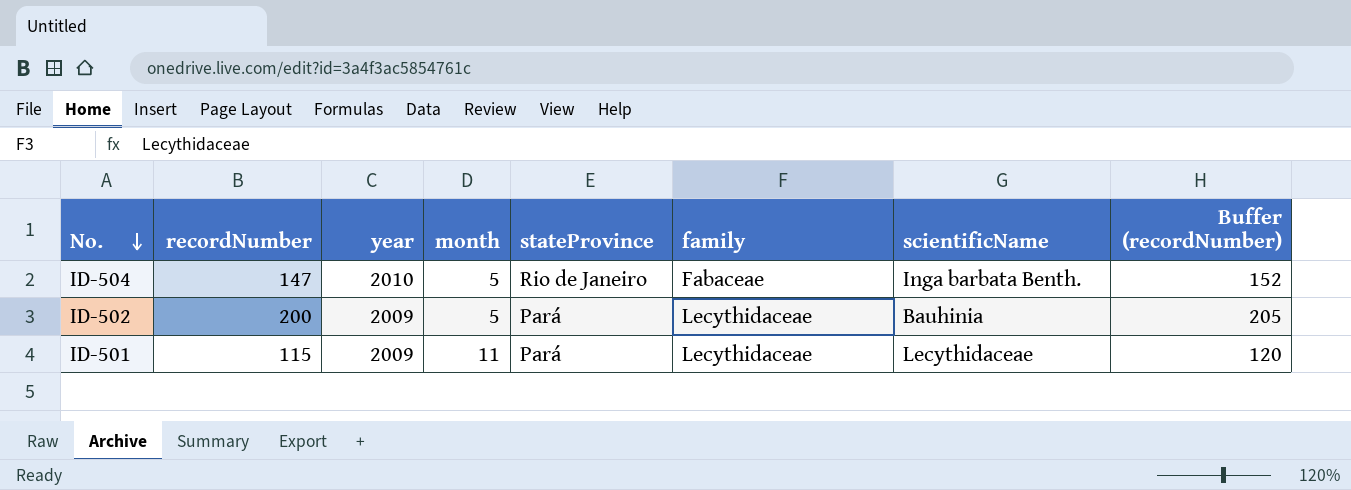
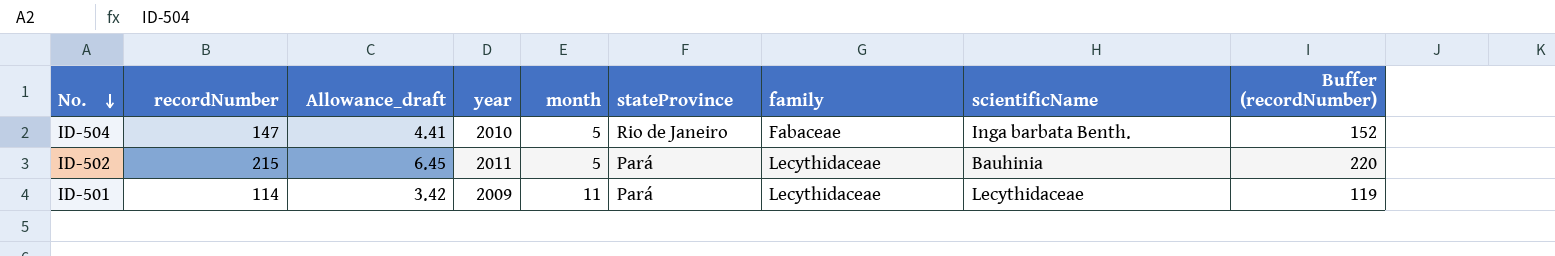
column Allowance_draft | formula: none -> [recordNumber] * 0.03
ID-502 | recordNumber: 200 -> 215
ID-502 | year: 2009 -> 2011
ID-502 | Buffer (recordNumber): 205 -> 220
ID-501 | recordNumber: 115 -> 114
ID-501 | Buffer (recordNumber): 120 -> 119

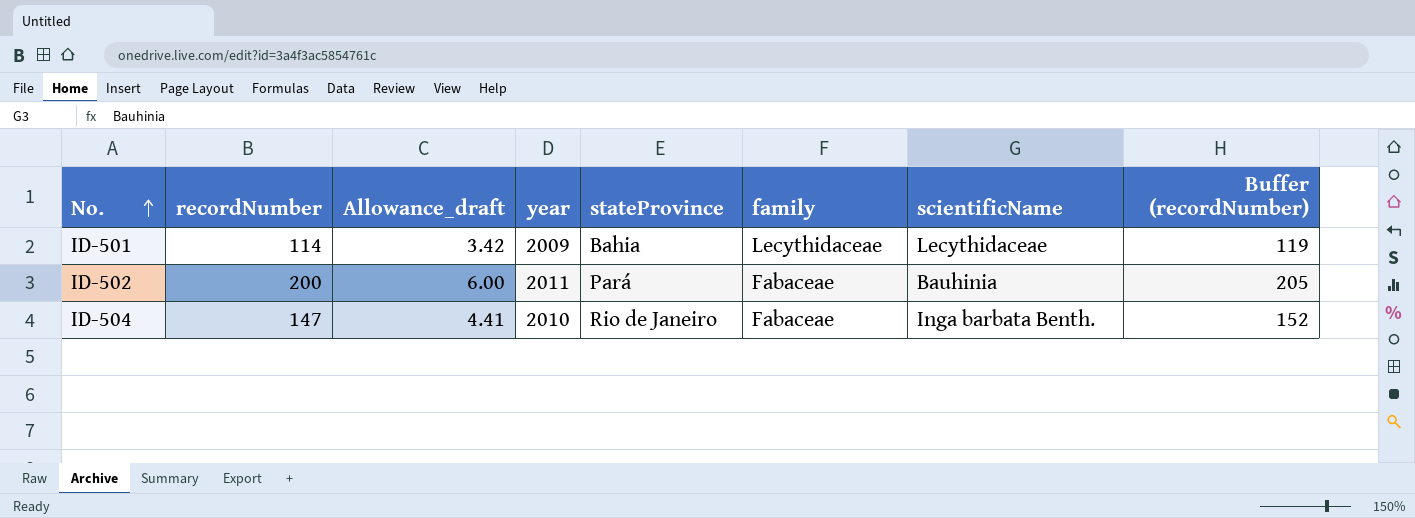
row order: No. descending -> No. ascending
column month | position: 5 -> none
ID-501 | stateProvince: Pará -> Bahia
ID-502 | recordNumber: 215 -> 200
ID-502 | Allowance_draft: 6.45 -> 6.00
ID-502 | family: Lecythidaceae -> Fabaceae
ID-502 | Buffer (recordNumber): 220 -> 205

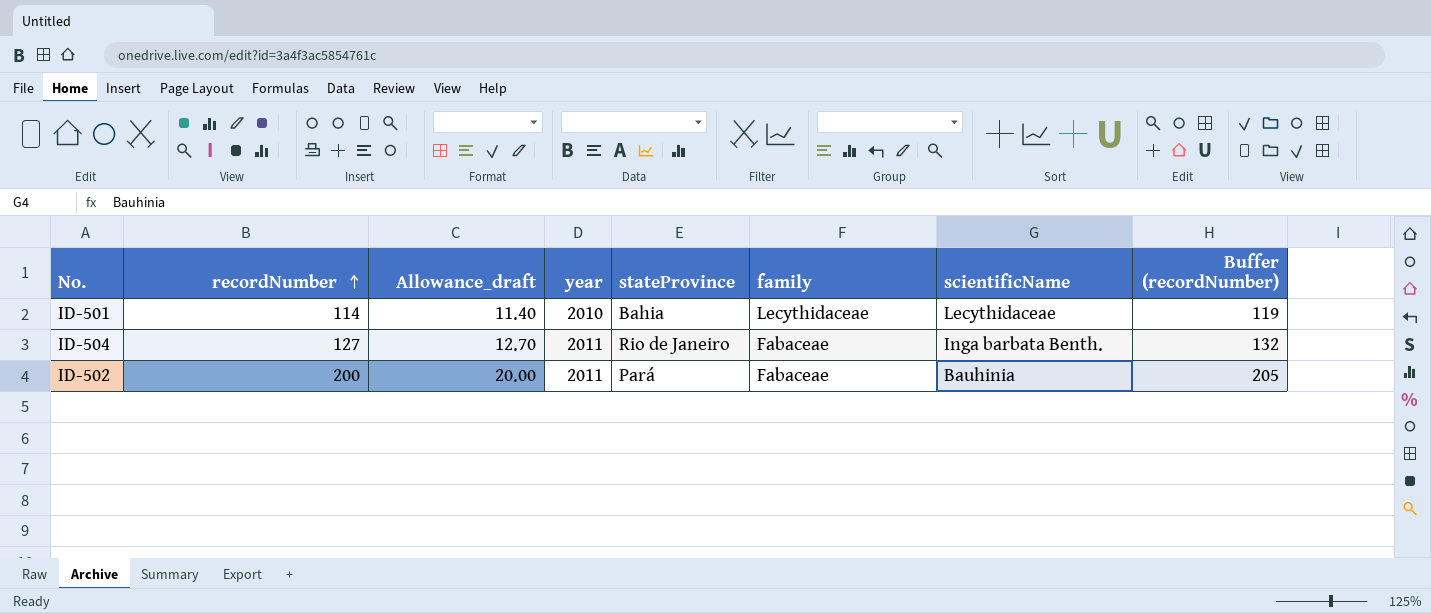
row order: No. ascending -> recordNumber ascending
column Allowance_draft | formula: [recordNumber] * 0.03 -> [recordNumber] * 0.1
ID-501 | year: 2009 -> 2010
ID-504 | recordNumber: 147 -> 127
ID-504 | year: 2010 -> 2011
ID-504 | Buffer (recordNumber): 152 -> 132

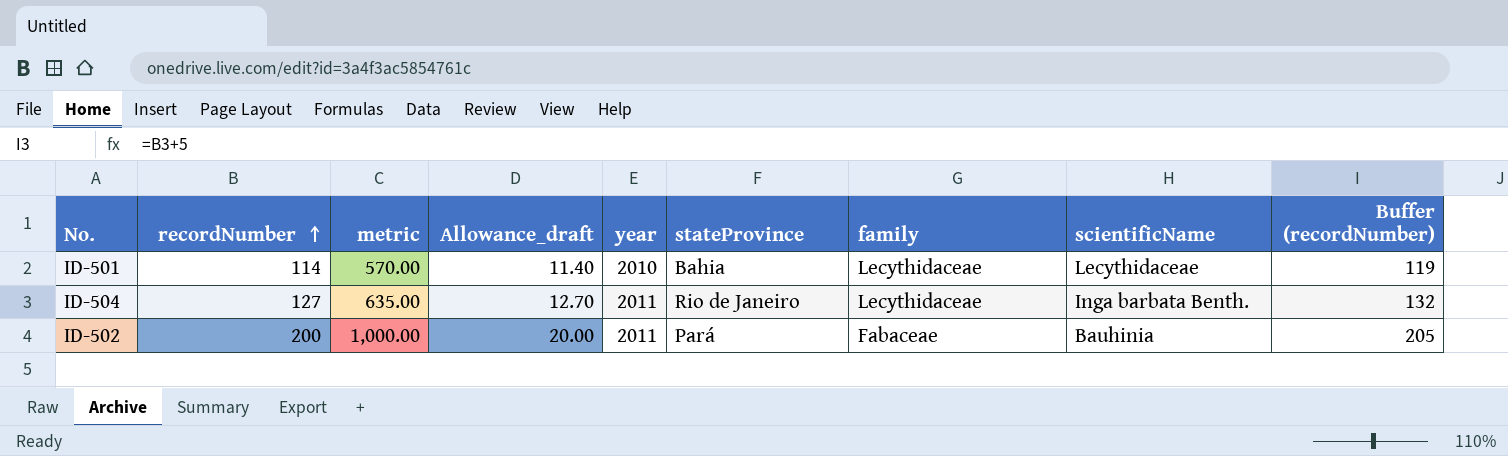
column metric | formula: none -> [recordNumber] * 5
ID-504 | family: Fabaceae -> Lecythidaceae

